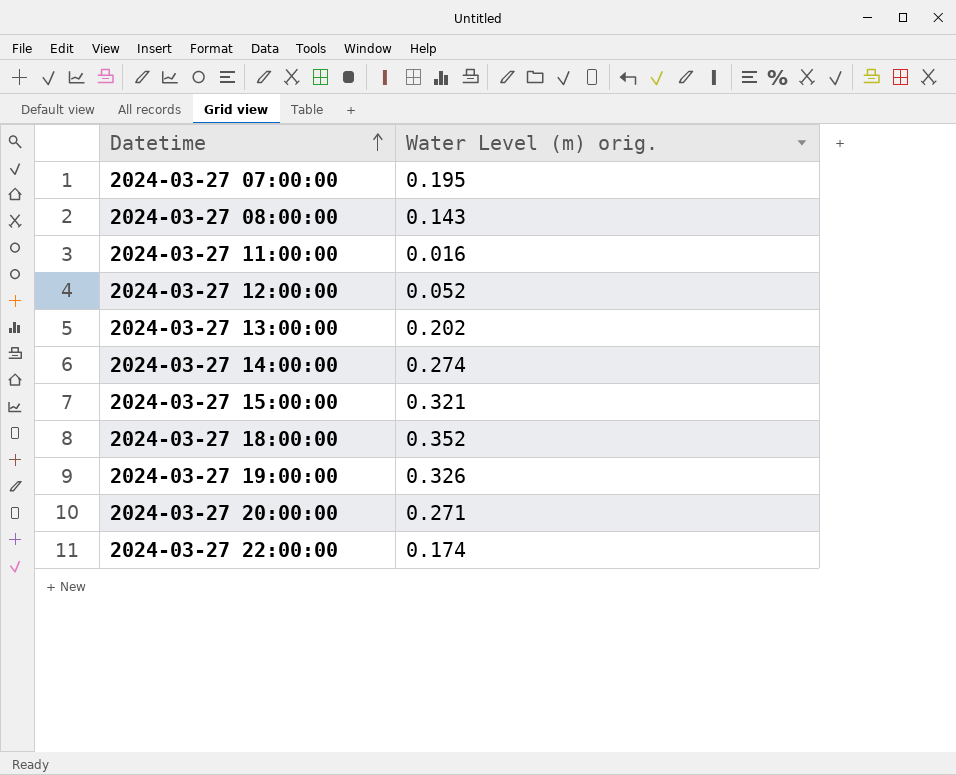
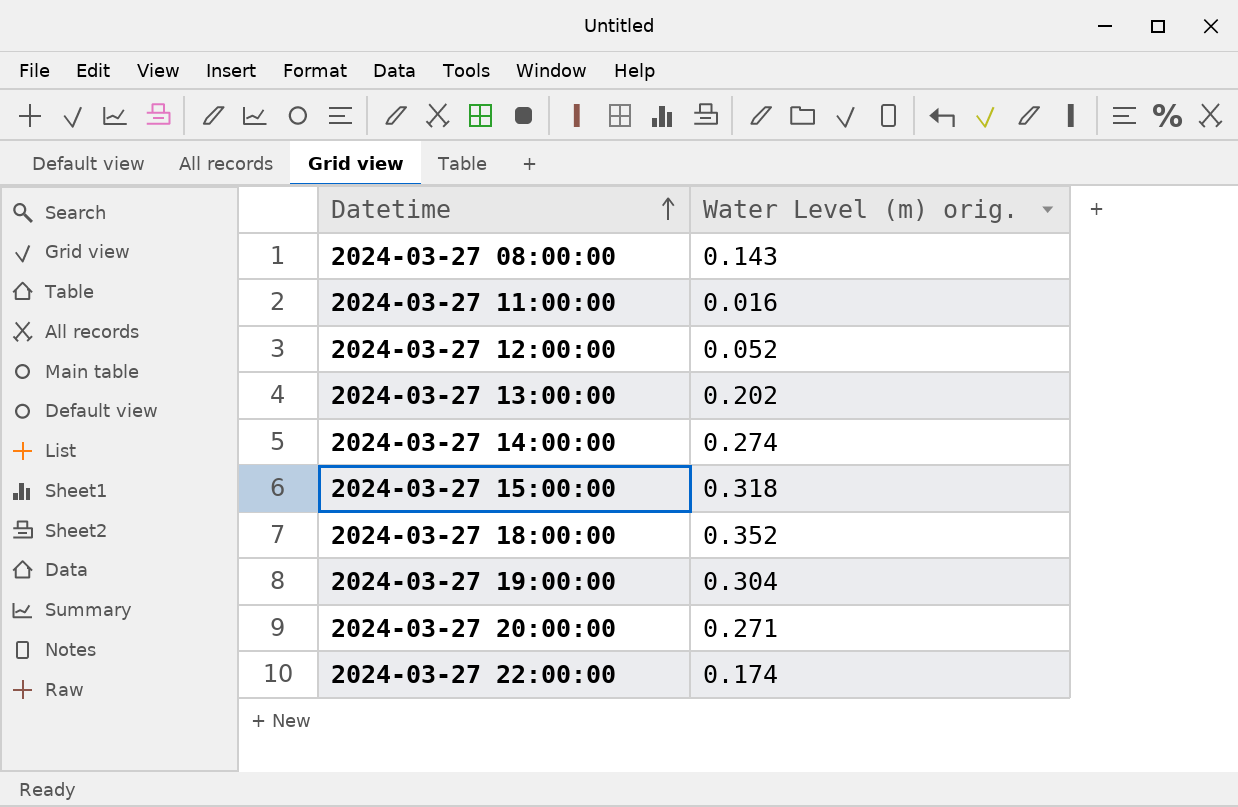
row 2024-03-27 07:00:00: 0.195 -> none
2024-03-27 15:00:00 | Water Level (m) orig.: 0.321 -> 0.318
2024-03-27 19:00:00 | Water Level (m) orig.: 0.326 -> 0.304

